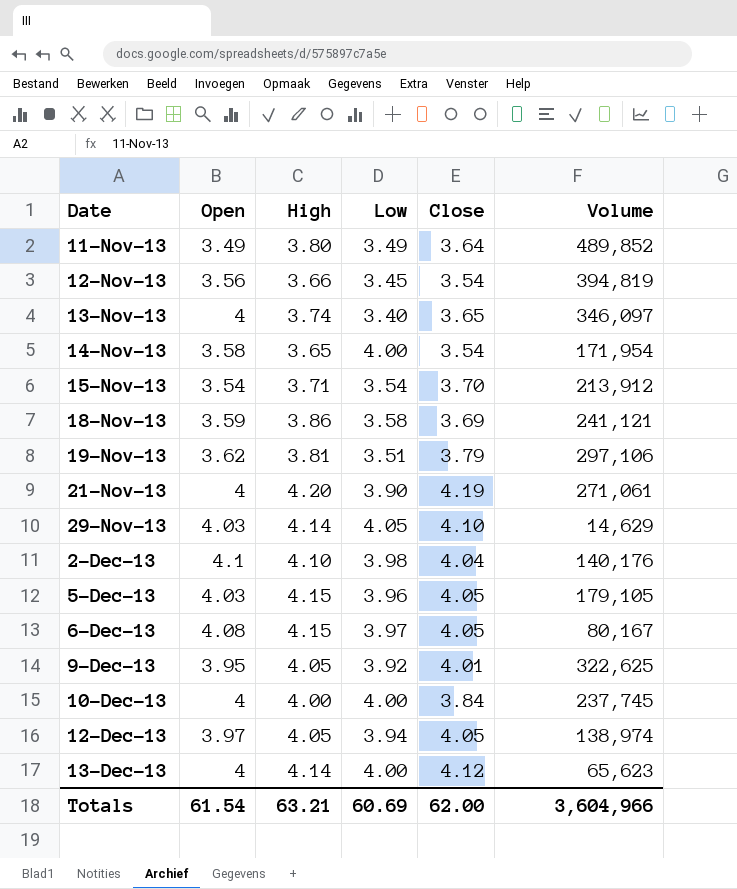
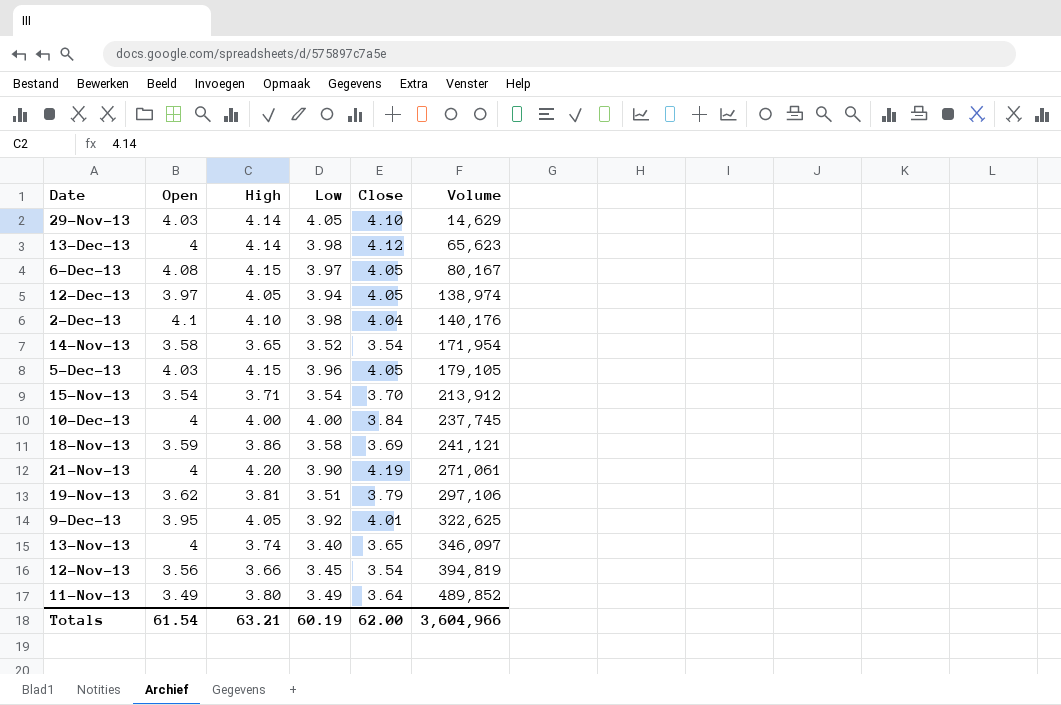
row order: Date ascending -> Volume ascending
13-Dec-13 | Low: 4.00 -> 3.98
14-Nov-13 | Low: 4.00 -> 3.52
Totals | Low: 60.69 -> 60.19

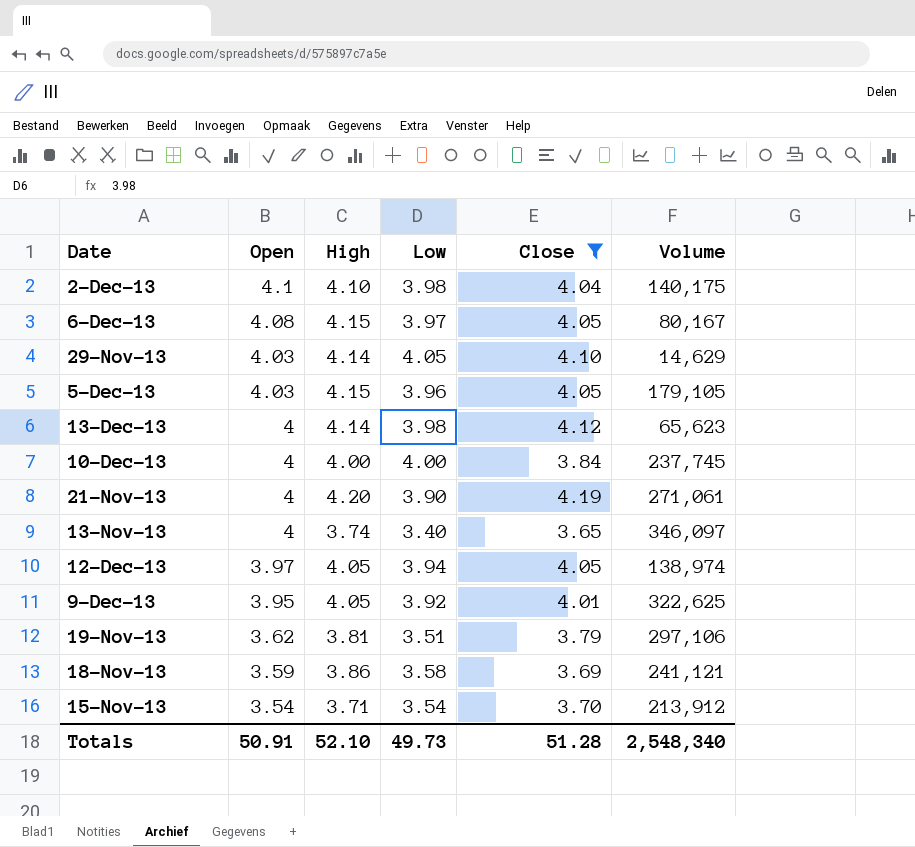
filter: none -> Close >= 3.65
row order: Volume ascending -> Open descending
2-Dec-13 | Volume: 140,176 -> 140,175
Totals | Open: 61.54 -> 50.91
Totals | High: 63.21 -> 52.10
Totals | Low: 60.19 -> 49.73
Totals | Close: 62.00 -> 51.28
Totals | Volume: 3,604,966 -> 2,548,340

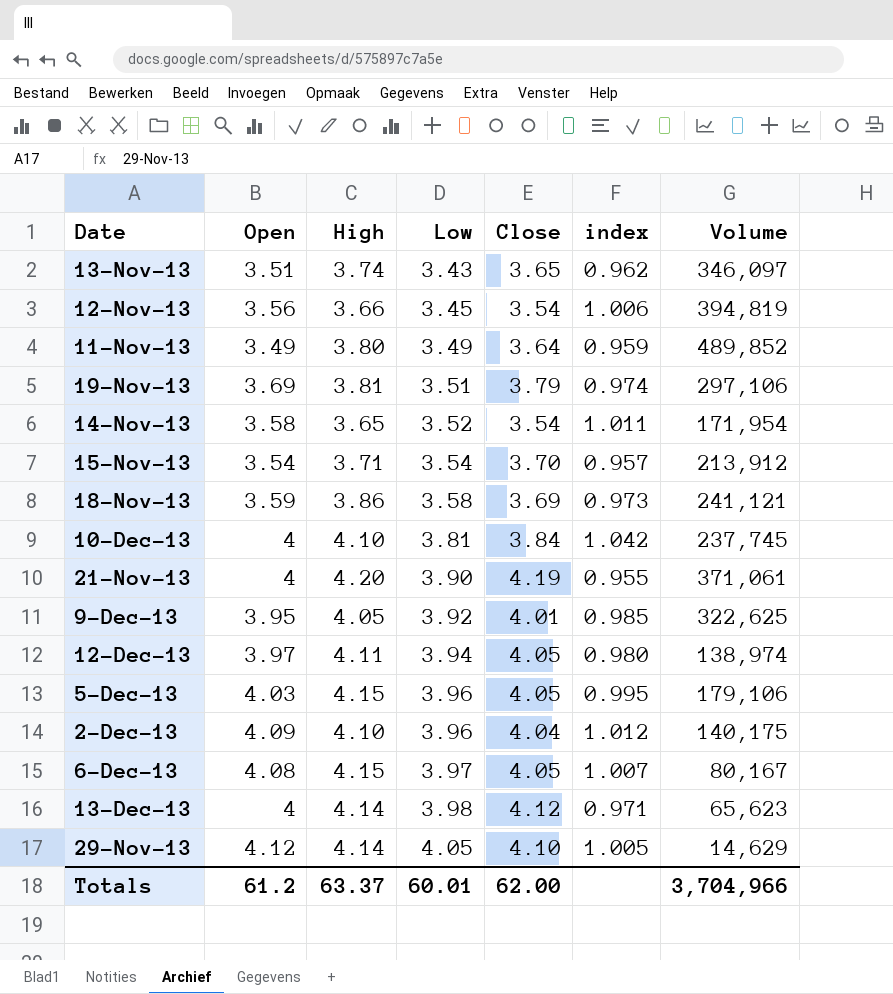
filter: Close >= 3.65 -> none
row order: Open descending -> Low ascending
column index | formula: none -> [Open] / [Close]
13-Nov-13 | Open: 4 -> 3.51
13-Nov-13 | Low: 3.40 -> 3.43
19-Nov-13 | Open: 3.62 -> 3.69
10-Dec-13 | High: 4.00 -> 4.10
10-Dec-13 | Low: 4.00 -> 3.81
21-Nov-13 | Volume: 271,061 -> 371,061
12-Dec-13 | High: 4.05 -> 4.11
5-Dec-13 | Volume: 179,105 -> 179,106
2-Dec-13 | Open: 4.1 -> 4.09
2-Dec-13 | Low: 3.98 -> 3.96
29-Nov-13 | Open: 4.03 -> 4.12
Totals | Open: 50.91 -> 61.2
Totals | High: 52.10 -> 63.37
Totals | Low: 49.73 -> 60.01
Totals | Close: 51.28 -> 62.00
Totals | Volume: 2,548,340 -> 3,704,966

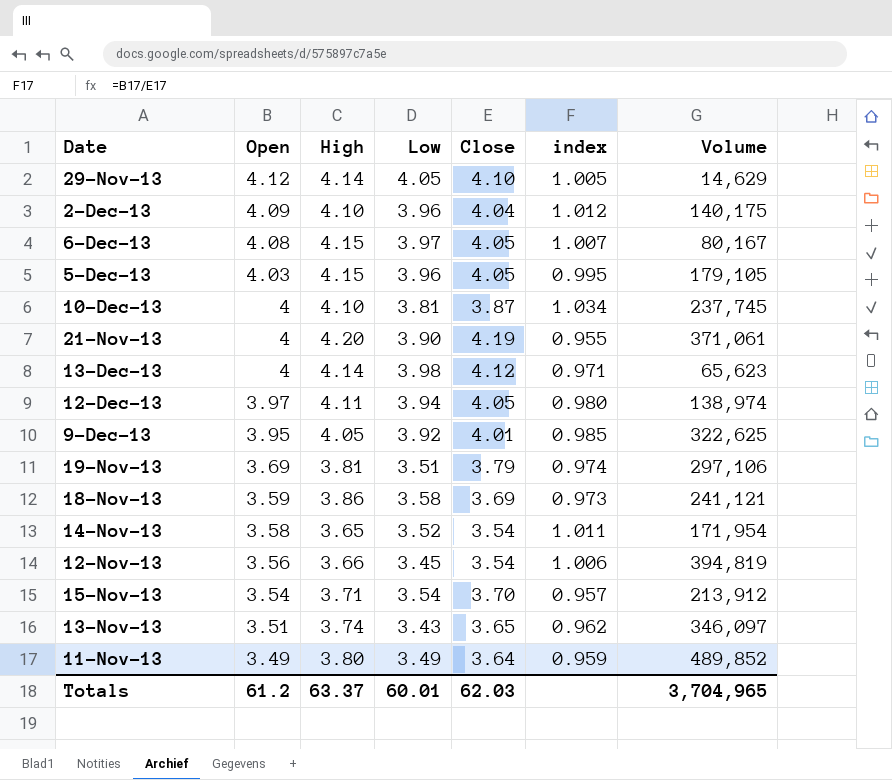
row order: Low ascending -> Open descending
5-Dec-13 | Volume: 179,106 -> 179,105
10-Dec-13 | Close: 3.84 -> 3.87
10-Dec-13 | index: 1.042 -> 1.034
Totals | Close: 62.00 -> 62.03
Totals | Volume: 3,704,966 -> 3,704,965

